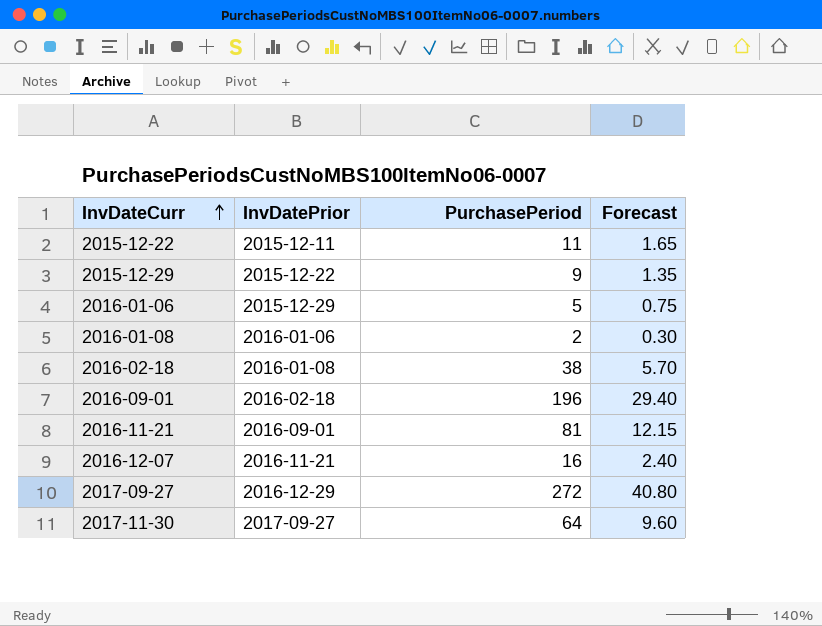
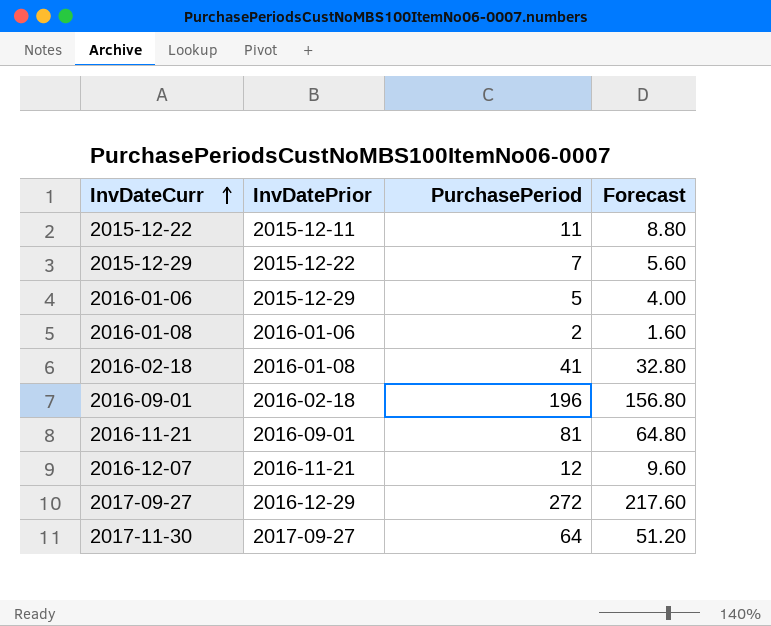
column Forecast | formula: [PurchasePeriod] * 0.15 -> [PurchasePeriod] * 0.8
2015-12-29 | PurchasePeriod: 9 -> 7
2016-02-18 | PurchasePeriod: 38 -> 41
2016-12-07 | PurchasePeriod: 16 -> 12

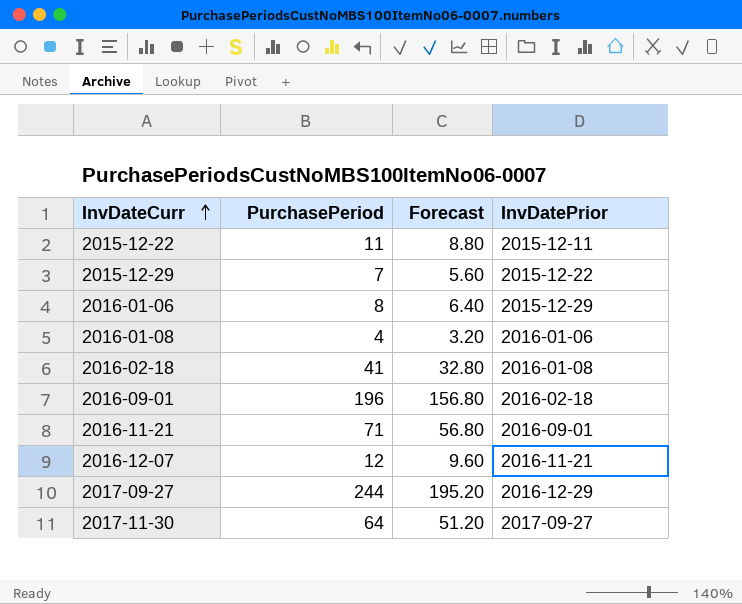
column InvDatePrior | position: 2 -> 4
2016-01-06 | PurchasePeriod: 5 -> 8
2016-01-06 | Forecast: 4.00 -> 6.40
2016-01-08 | PurchasePeriod: 2 -> 4
2016-01-08 | Forecast: 1.60 -> 3.20
2016-11-21 | PurchasePeriod: 81 -> 71
2016-11-21 | Forecast: 64.80 -> 56.80
2017-09-27 | PurchasePeriod: 272 -> 244
2017-09-27 | Forecast: 217.60 -> 195.20

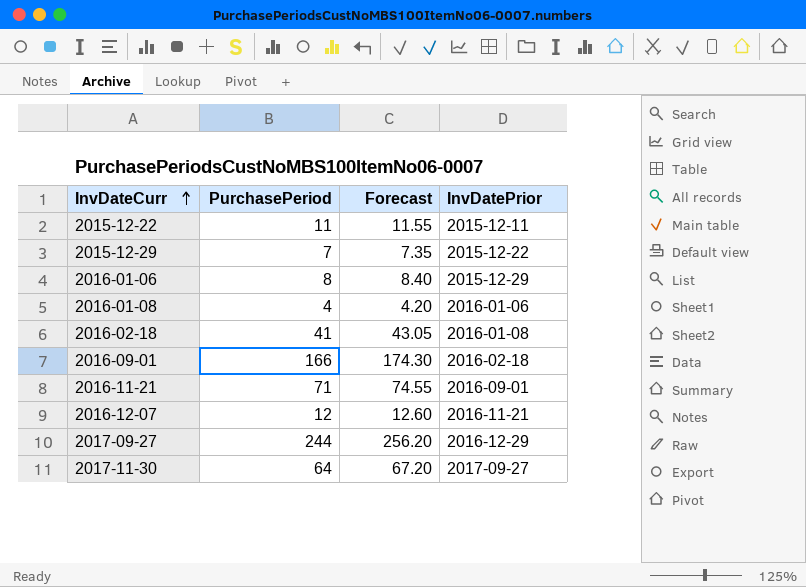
column Forecast | formula: [PurchasePeriod] * 0.8 -> [PurchasePeriod] * 1.05
2016-09-01 | PurchasePeriod: 196 -> 166

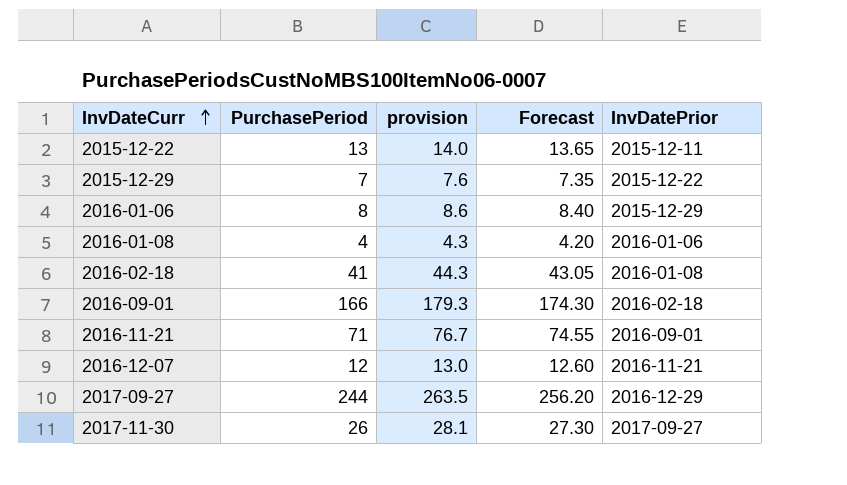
column provision | formula: none -> [PurchasePeriod] * 1.08
2015-12-22 | PurchasePeriod: 11 -> 13
2015-12-22 | Forecast: 11.55 -> 13.65
2017-11-30 | PurchasePeriod: 64 -> 26
2017-11-30 | Forecast: 67.20 -> 27.30

